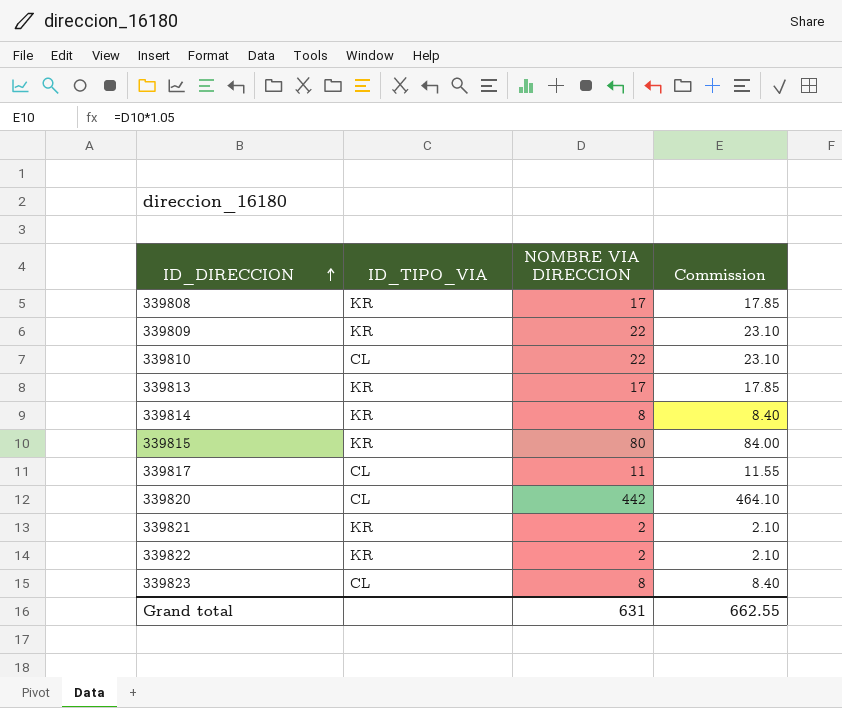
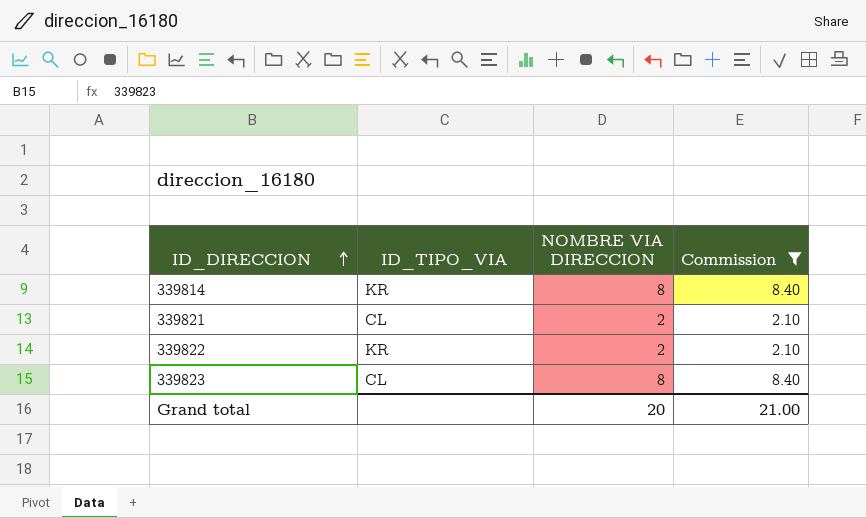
filter: none -> Commission <= 8.40
339821 | ID_TIPO_VIA: KR -> CL
Grand total | NOMBRE VIA DIRECCION: 631 -> 20
Grand total | Commission: 662.55 -> 21.00

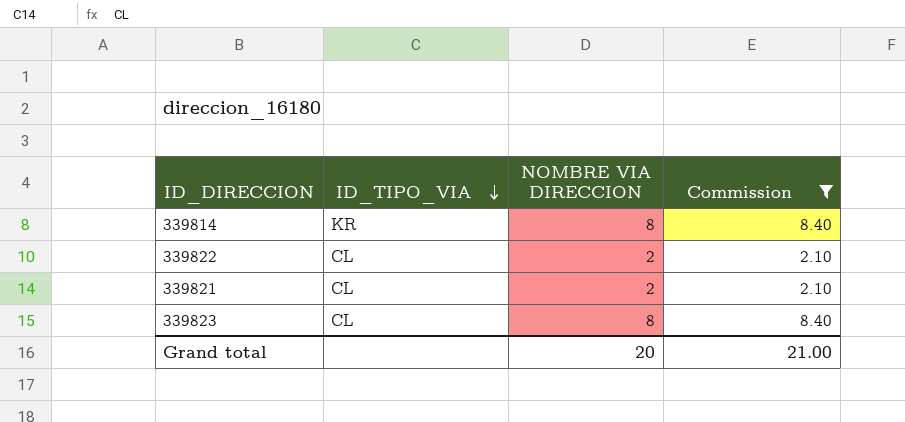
row order: ID_DIRECCION ascending -> ID_TIPO_VIA descending
339822 | ID_TIPO_VIA: KR -> CL

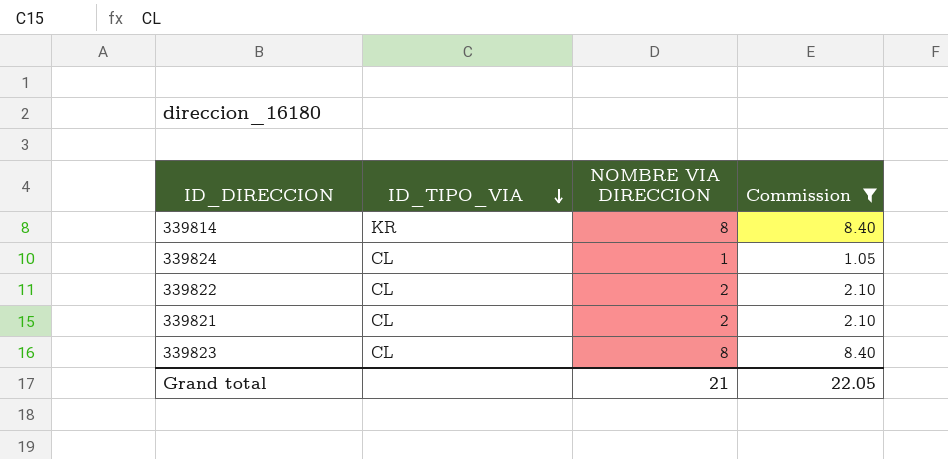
row 339824: none -> CL | 1 | 1.05
Grand total | NOMBRE VIA DIRECCION: 20 -> 21
Grand total | Commission: 21.00 -> 22.05

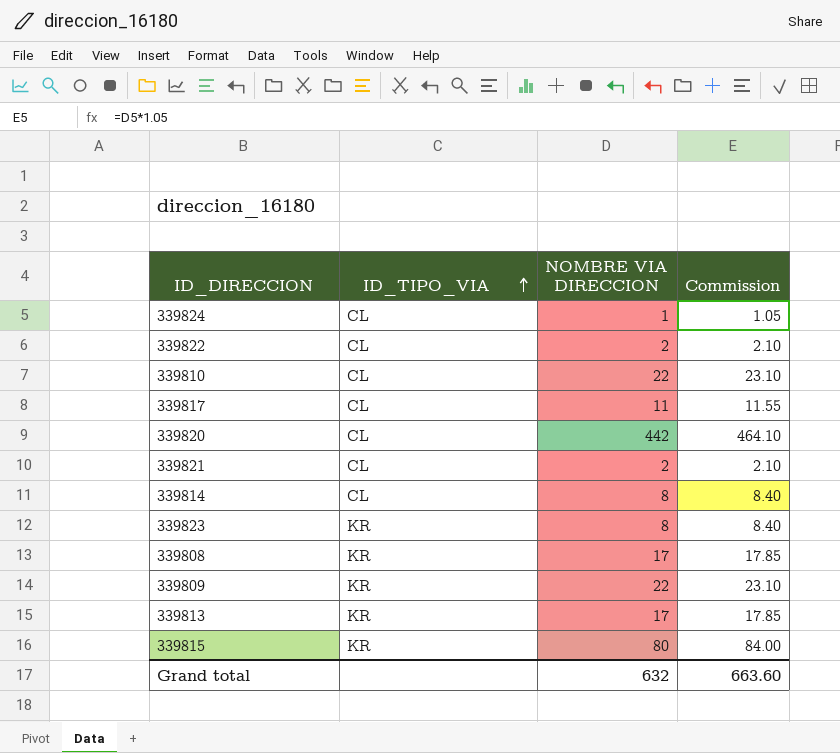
filter: Commission <= 8.40 -> none
row order: ID_TIPO_VIA descending -> ID_TIPO_VIA ascending
339814 | ID_TIPO_VIA: KR -> CL
339823 | ID_TIPO_VIA: CL -> KR
Grand total | NOMBRE VIA DIRECCION: 21 -> 632
Grand total | Commission: 22.05 -> 663.60

